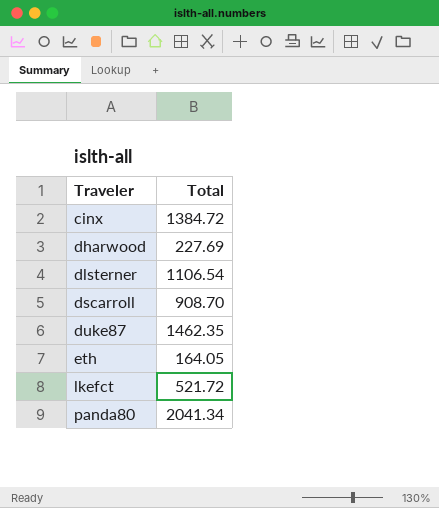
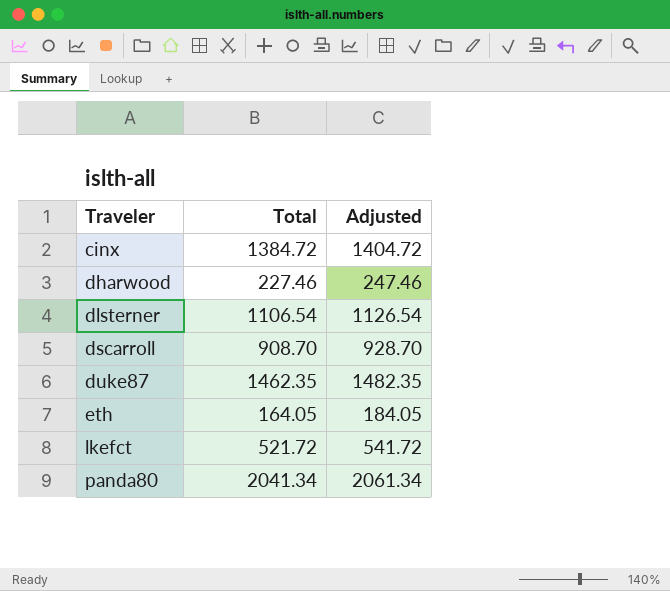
column Adjusted | formula: none -> [Total] + 20
dharwood | Total: 227.69 -> 227.46

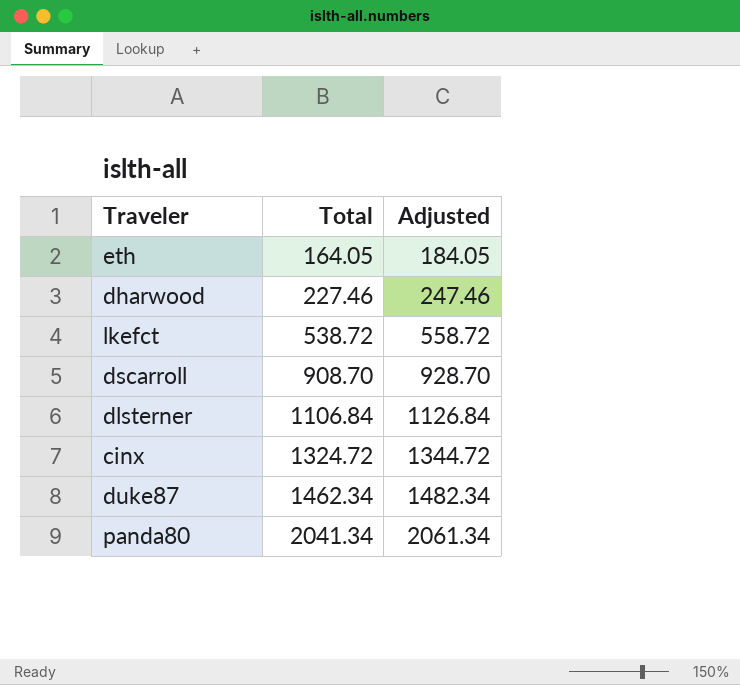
row order: Traveler ascending -> Total ascending
lkefct | Total: 521.72 -> 538.72
lkefct | Adjusted: 541.72 -> 558.72
dlsterner | Total: 1106.54 -> 1106.84
dlsterner | Adjusted: 1126.54 -> 1126.84
cinx | Total: 1384.72 -> 1324.72
cinx | Adjusted: 1404.72 -> 1344.72
duke87 | Total: 1462.35 -> 1462.34
duke87 | Adjusted: 1482.35 -> 1482.34

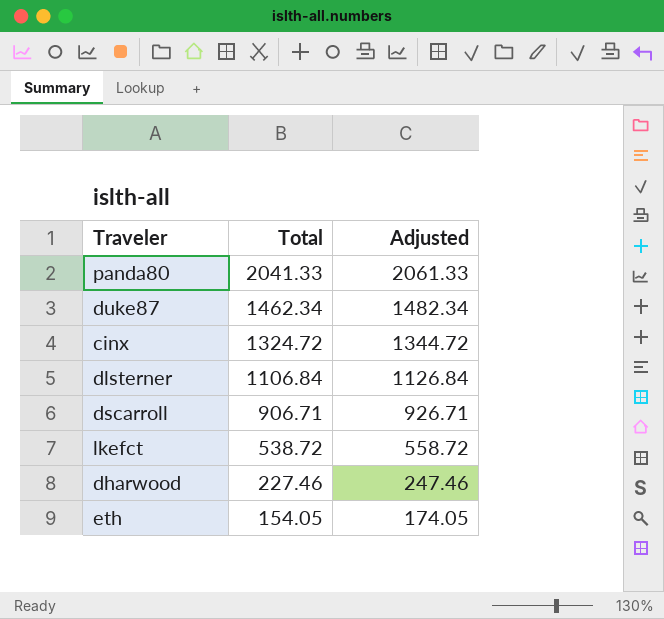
row order: Total ascending -> Total descending
panda80 | Total: 2041.34 -> 2041.33
panda80 | Adjusted: 2061.34 -> 2061.33
dscarroll | Total: 908.70 -> 906.71
dscarroll | Adjusted: 928.70 -> 926.71
eth | Total: 164.05 -> 154.05
eth | Adjusted: 184.05 -> 174.05

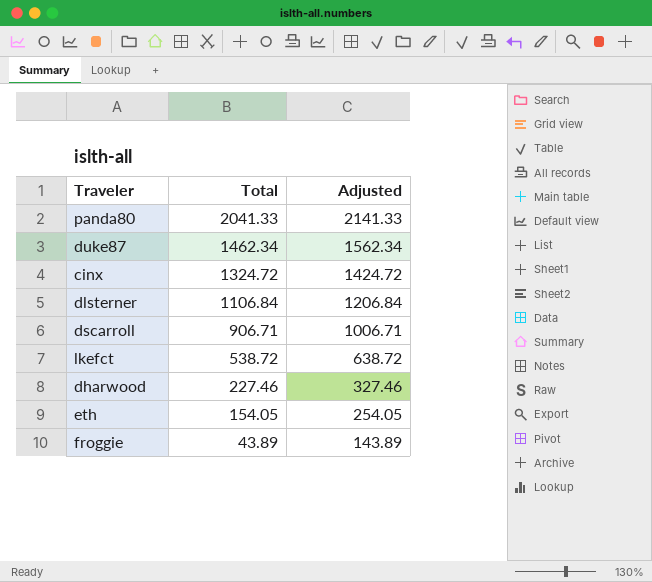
column Adjusted | formula: [Total] + 20 -> [Total] + 100
row froggie: none -> 43.89 | 143.89

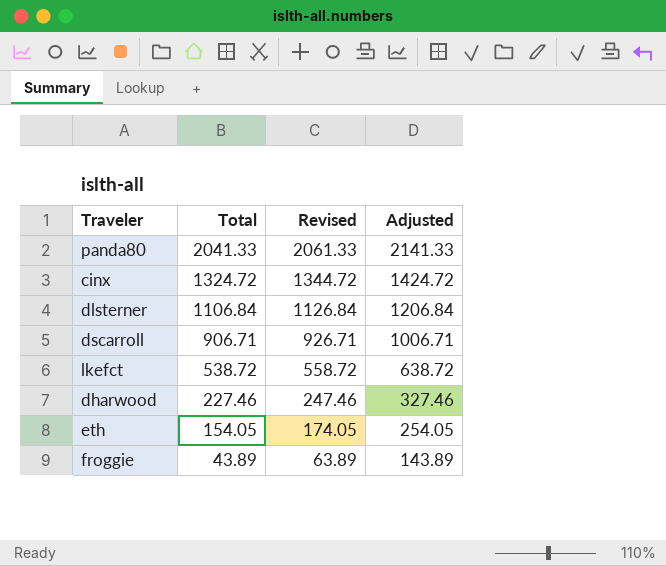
column Revised | formula: none -> [Total] + 20
row duke87: 1462.34 | 1562.34 -> none

